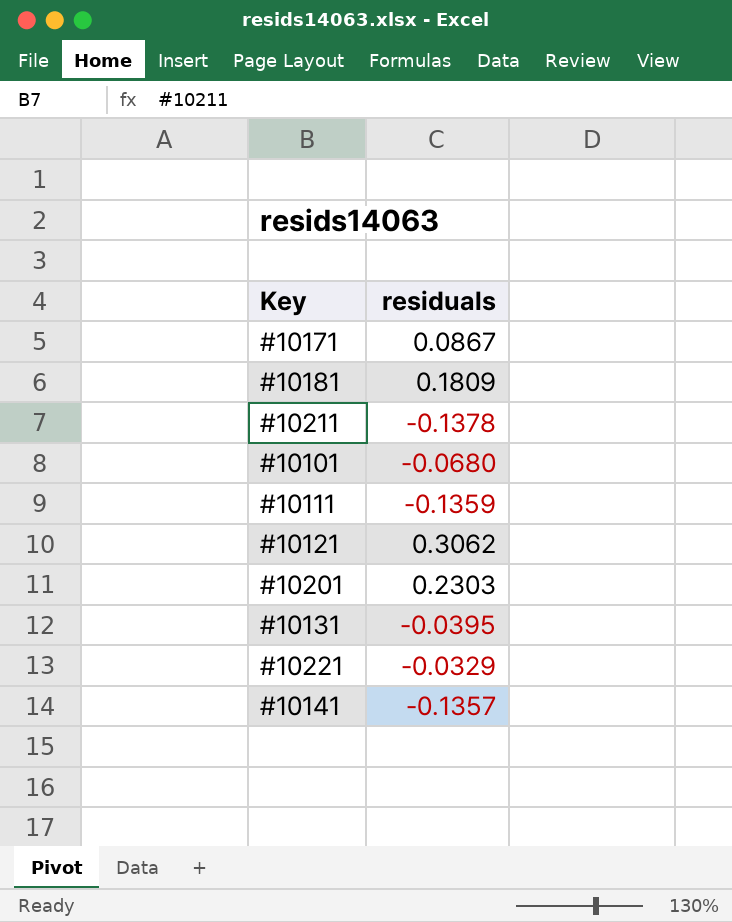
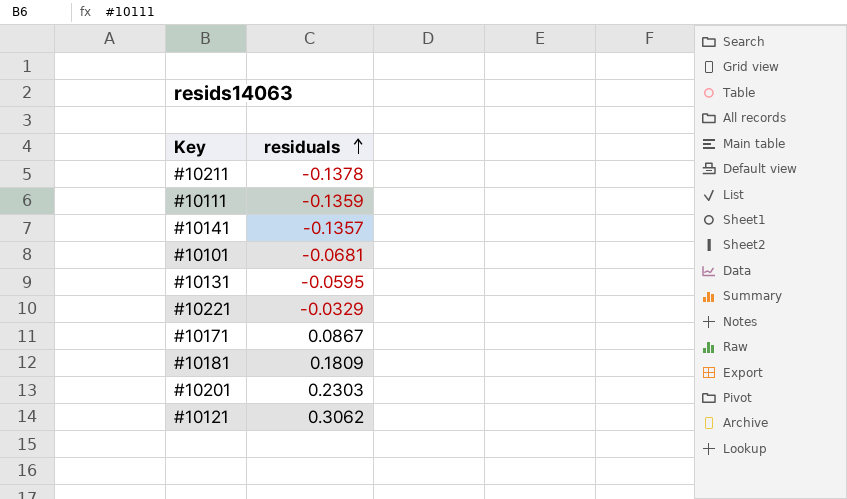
row order: none -> residuals ascending
#10101 | residuals: -0.0680 -> -0.0681
#10131 | residuals: -0.0395 -> -0.0595

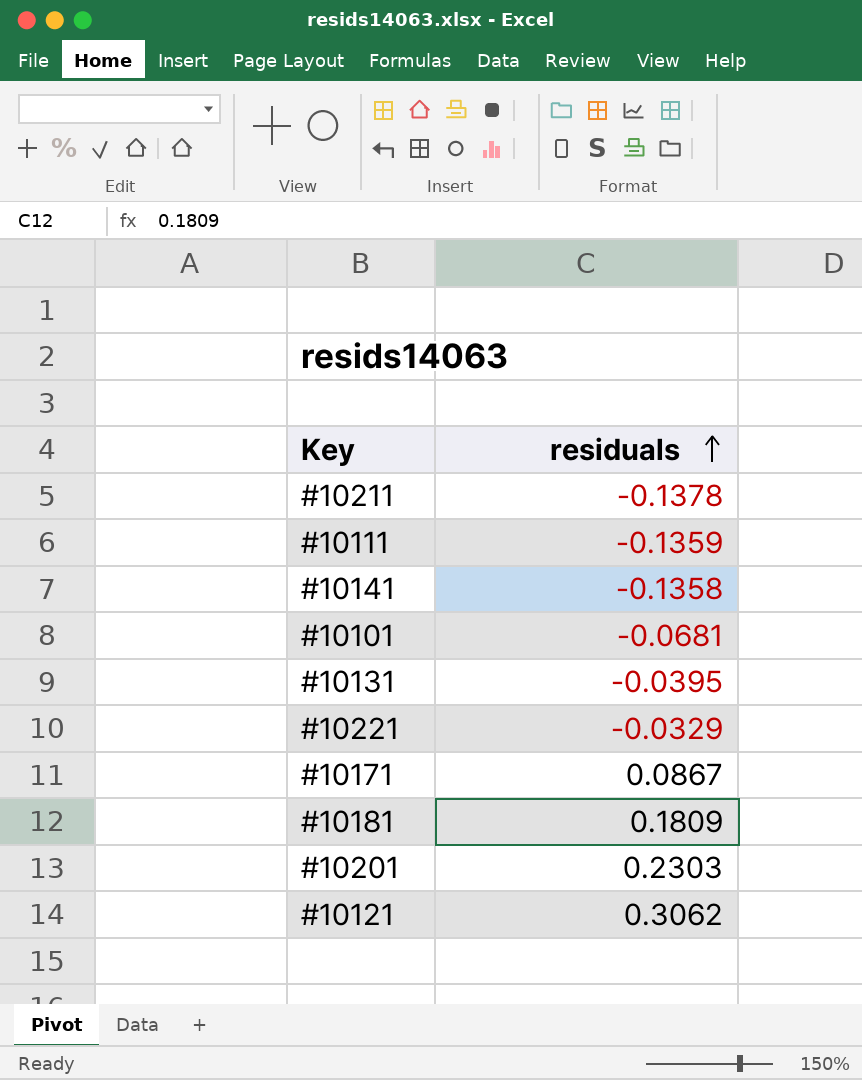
#10141 | residuals: -0.1357 -> -0.1358
#10131 | residuals: -0.0595 -> -0.0395

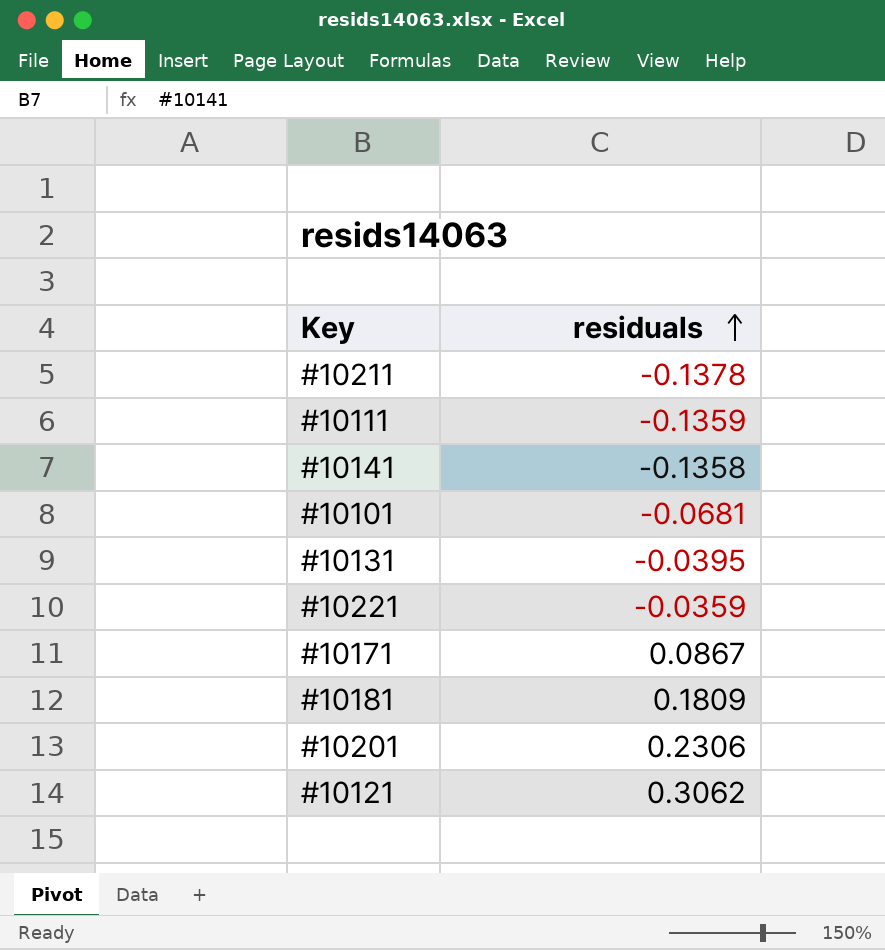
#10221 | residuals: -0.0329 -> -0.0359
#10201 | residuals: 0.2303 -> 0.2306

